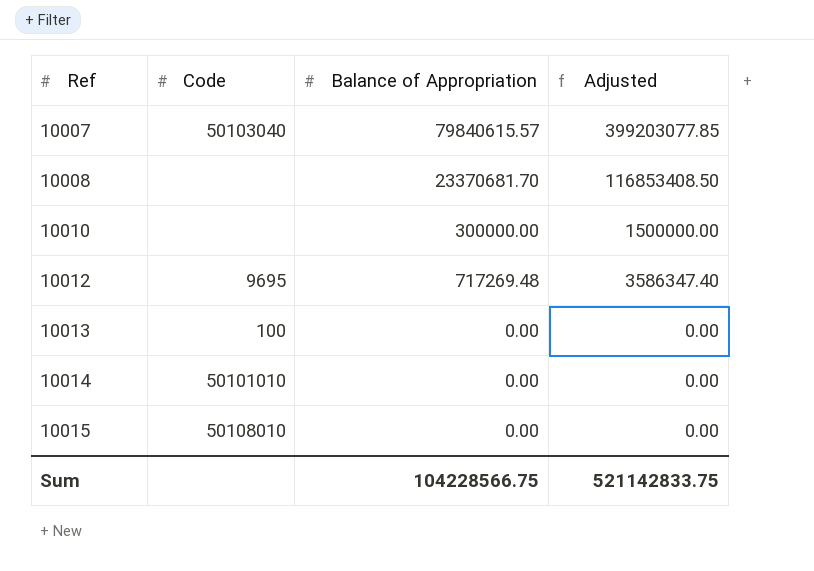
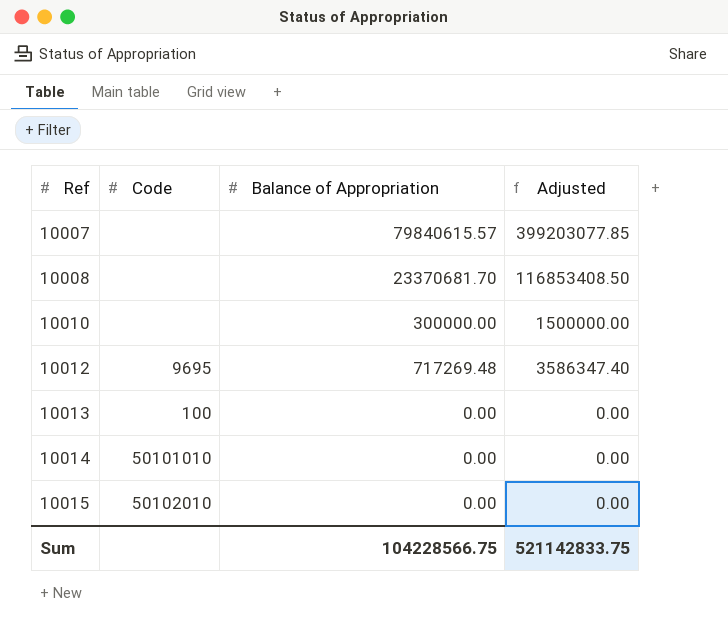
10007 | Code: 50103040 -> none
10015 | Code: 50108010 -> 50102010

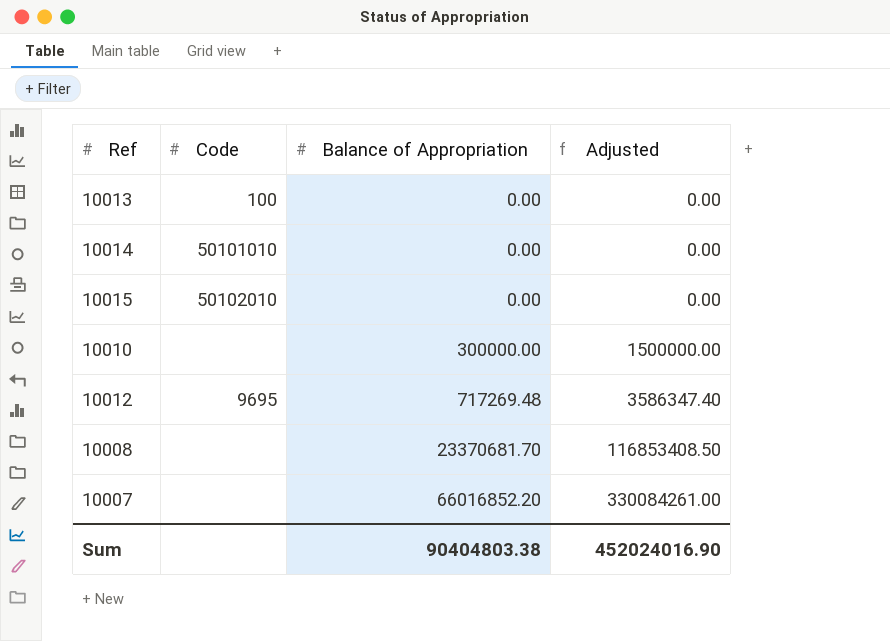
row order: Ref ascending -> Balance of Appropriation ascending
10007 | Balance of Appropriation: 79840615.57 -> 66016852.20
10007 | Adjusted: 399203077.85 -> 330084261.00
Sum | Balance of Appropriation: 104228566.75 -> 90404803.38
Sum | Adjusted: 521142833.75 -> 452024016.90

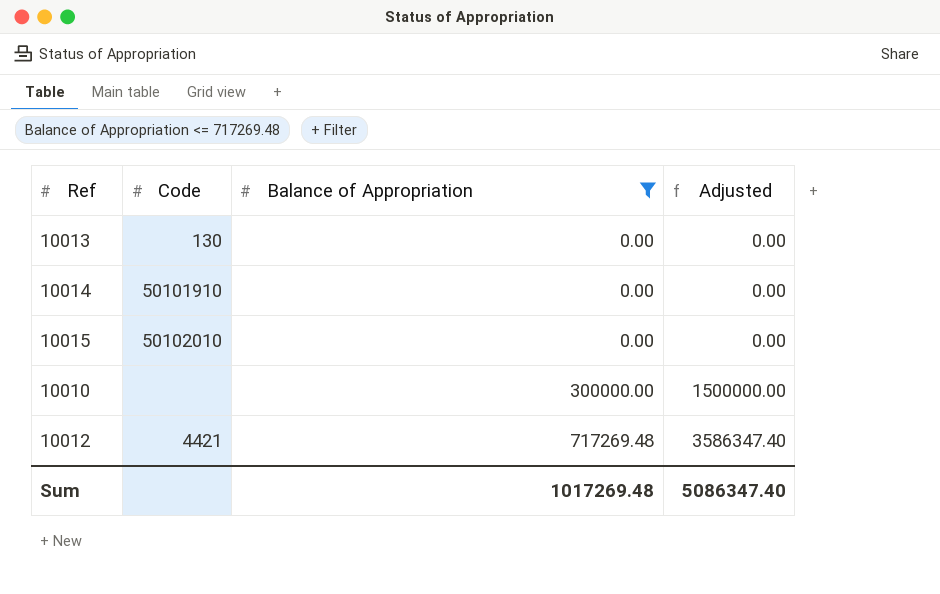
filter: none -> Balance of Appropriation <= 717269.48
10013 | Code: 100 -> 130
10014 | Code: 50101010 -> 50101910
10012 | Code: 9695 -> 4421
Sum | Balance of Appropriation: 90404803.38 -> 1017269.48
Sum | Adjusted: 452024016.90 -> 5086347.40

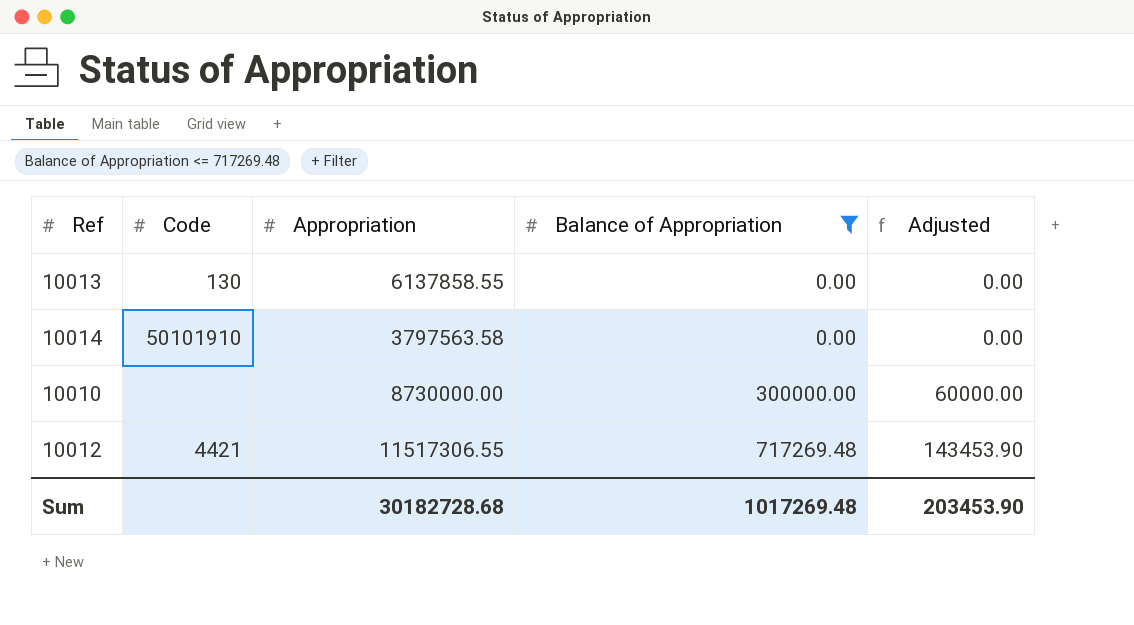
column Appropriation | position: none -> 3
column Adjusted | formula: [Balance of Appropriation] * 5 -> [Balance of Appropriation] * 0.2
row 10015: 50102010 | 0.00 | 0.00 -> none
Sum | Adjusted: 5086347.40 -> 203453.90

